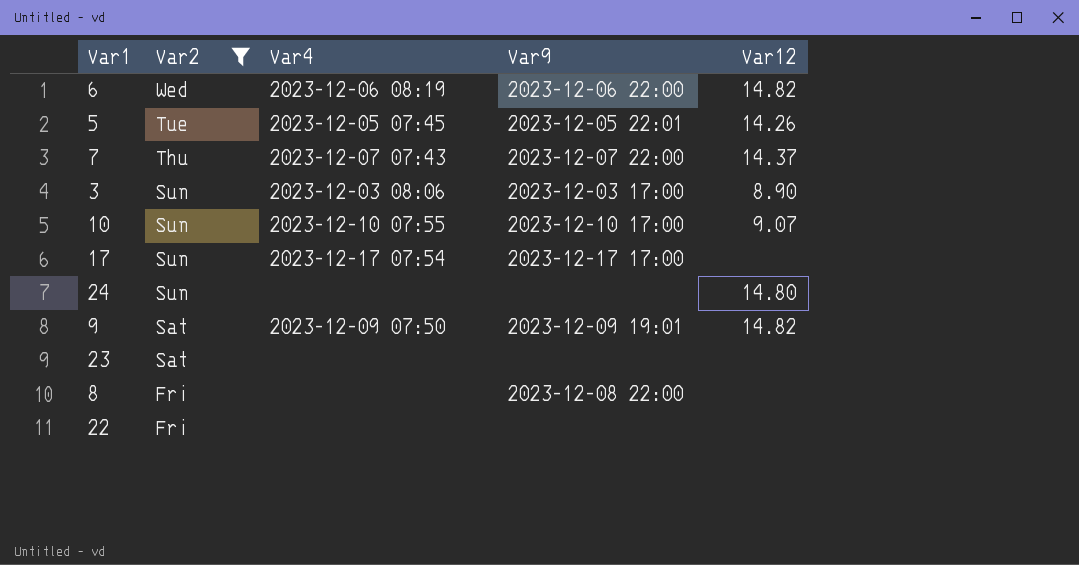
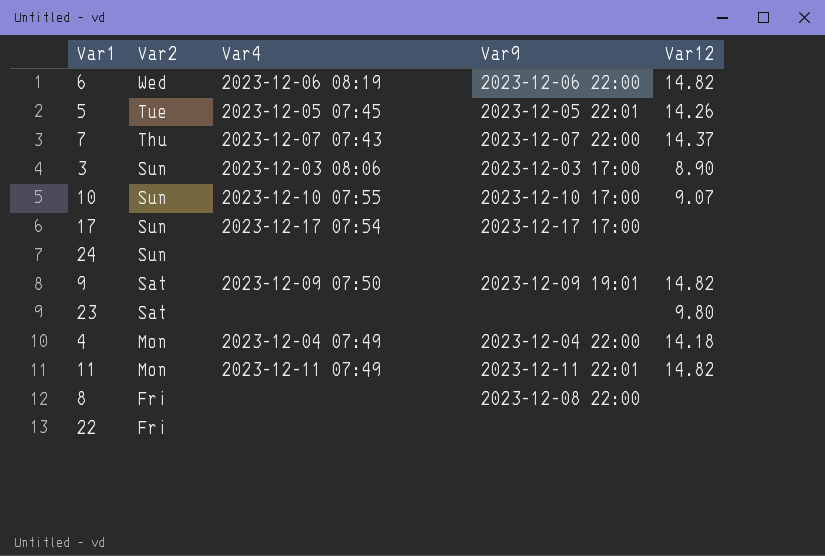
filter: Var2 != Mon -> none
24 | Var12: 14.80 -> none
23 | Var12: none -> 9.80

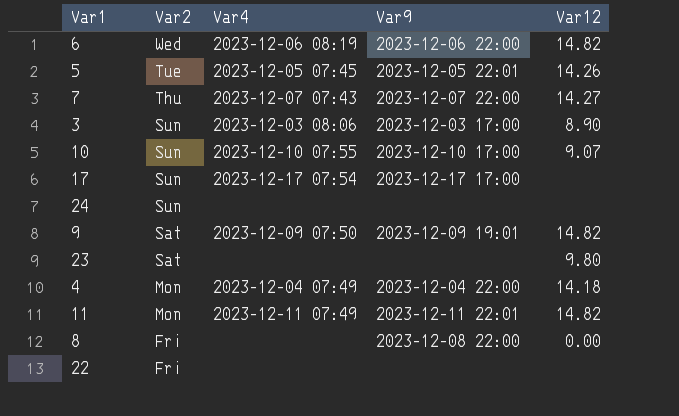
7 | Var12: 14.37 -> 14.27
8 | Var12: none -> 0.00

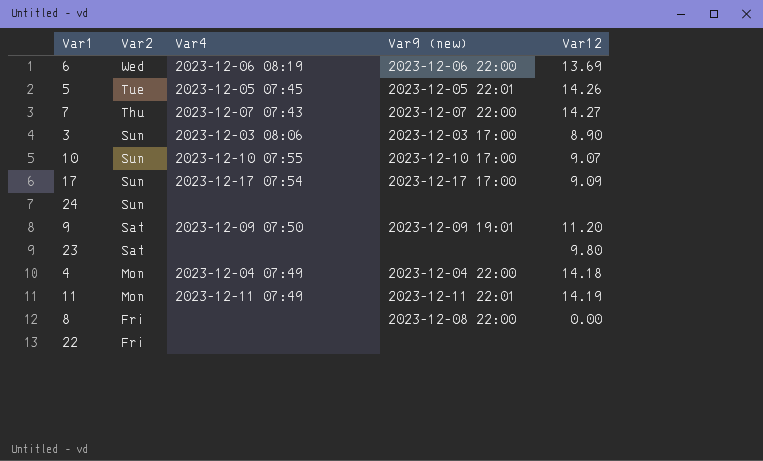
column name: Var9 -> Var9 (new)
6 | Var12: 14.82 -> 13.69
17 | Var12: none -> 9.09
9 | Var12: 14.82 -> 11.20
11 | Var12: 14.82 -> 14.19

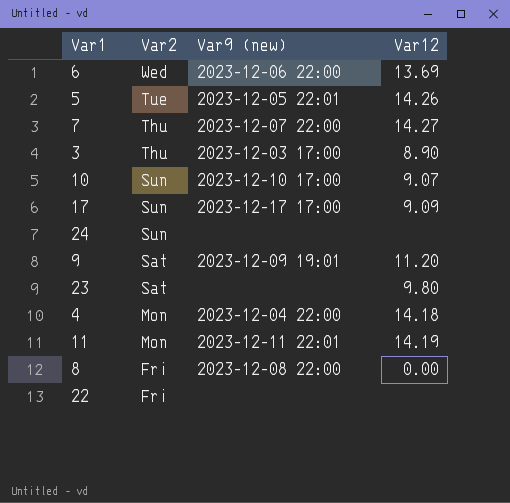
column Var4 | position: 3 -> none
3 | Var2: Sun -> Thu

